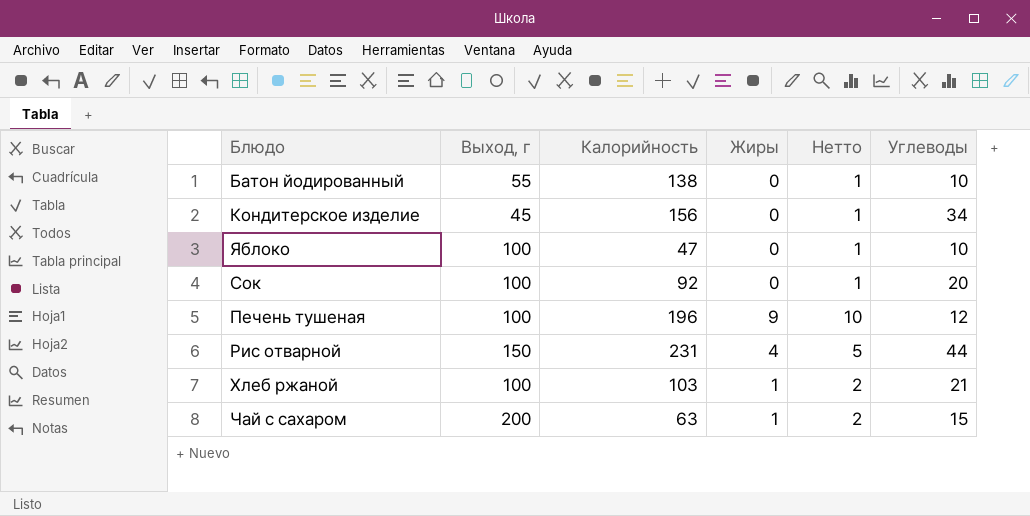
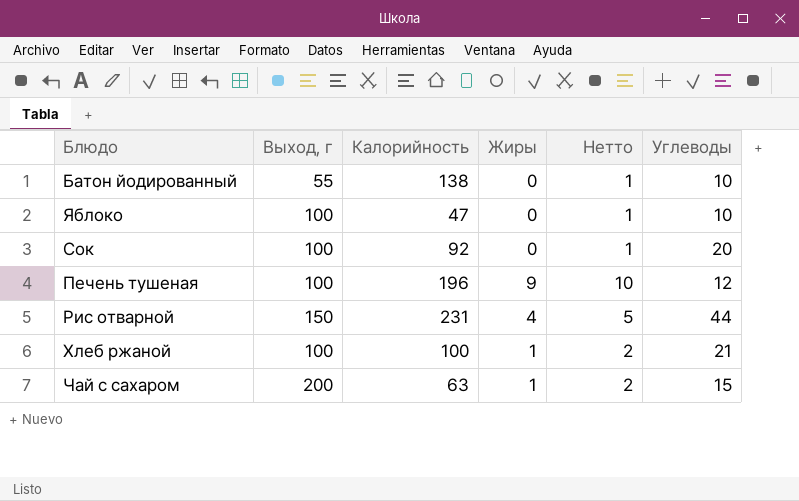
row Кондитерское изделие: 45 | 156 | 0 | 1 | 34 -> none
Хлеб ржаной | Калорийность: 103 -> 100

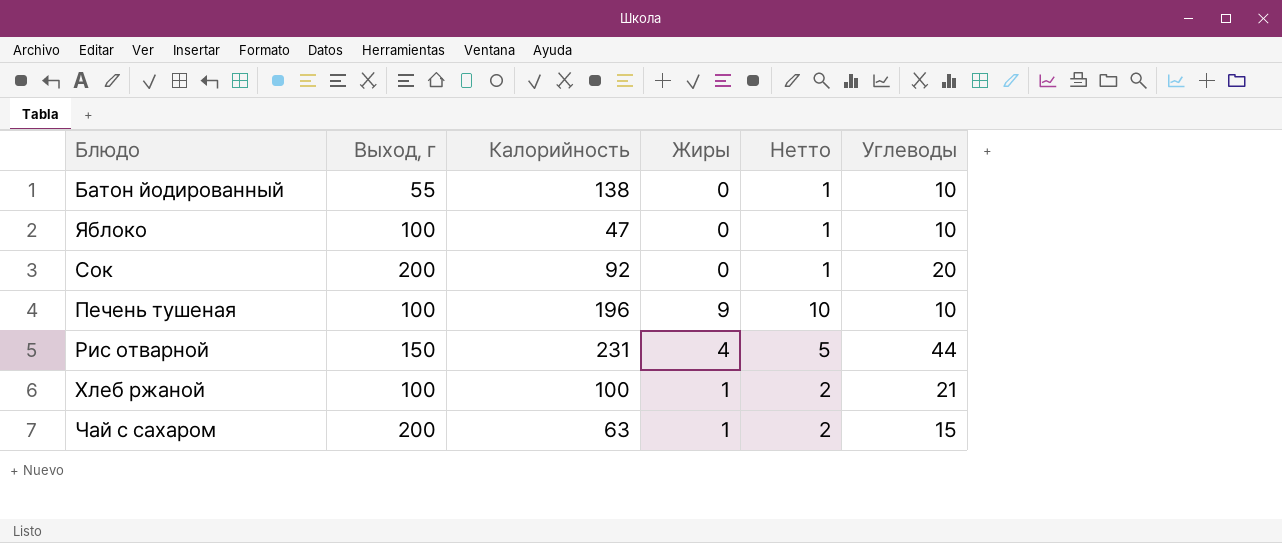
Сок | Выход, г: 100 -> 200
Печень тушеная | Углеводы: 12 -> 10

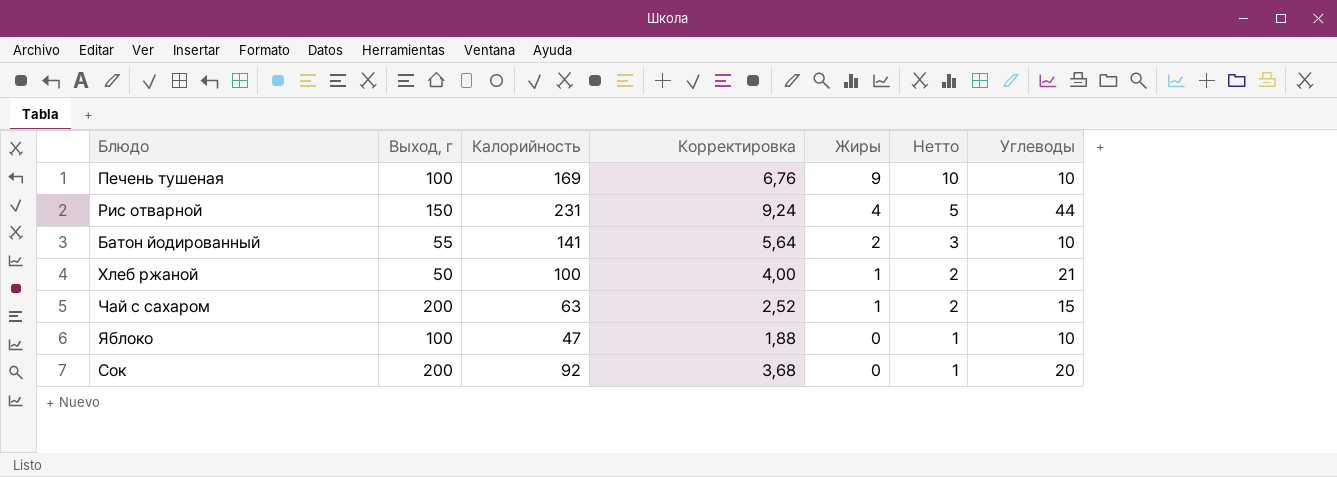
row order: none -> Жиры descending
column Корректировка | formula: none -> [Калорийность] * 0,04
Печень тушеная | Калорийность: 196 -> 169
Батон йодированный | Калорийность: 138 -> 141
Батон йодированный | Жиры: 0 -> 2
Батон йодированный | Нетто: 1 -> 3
Хлеб ржаной | Выход, г: 100 -> 50

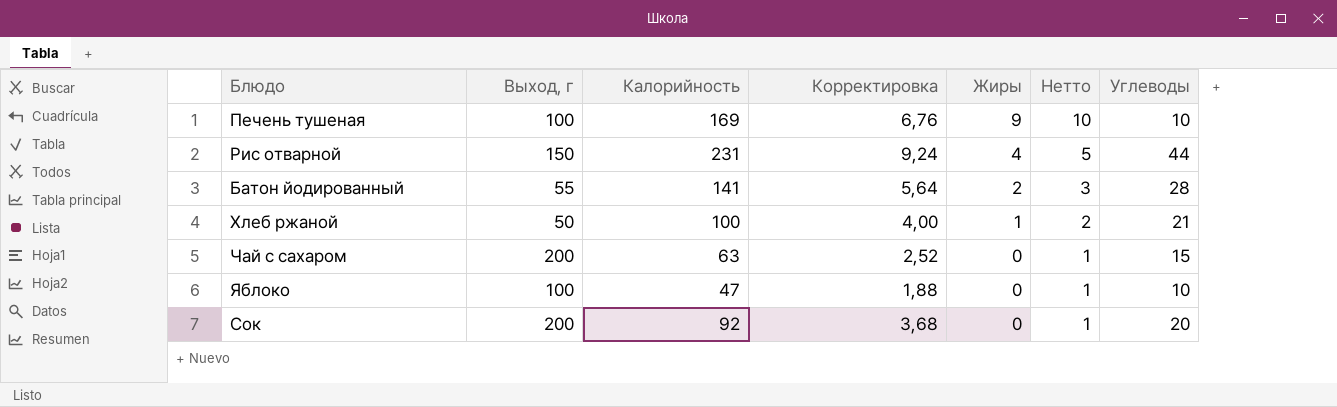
Батон йодированный | Углеводы: 10 -> 28
Чай с сахаром | Жиры: 1 -> 0
Чай с сахаром | Нетто: 2 -> 1

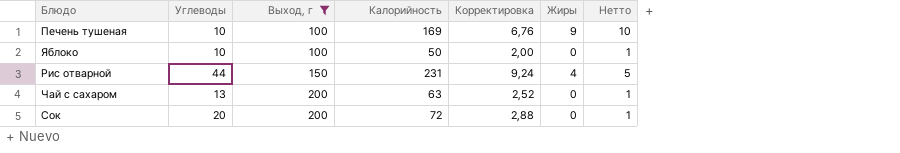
filter: none -> Выход, г >= 100
row order: Жиры descending -> Выход, г ascending
column Углеводы | position: 7 -> 2
Яблоко | Калорийность: 47 -> 50
Яблоко | Корректировка: 1,88 -> 2,00
Чай с сахаром | Углеводы: 15 -> 13
Сок | Калорийность: 92 -> 72
Сок | Корректировка: 3,68 -> 2,88

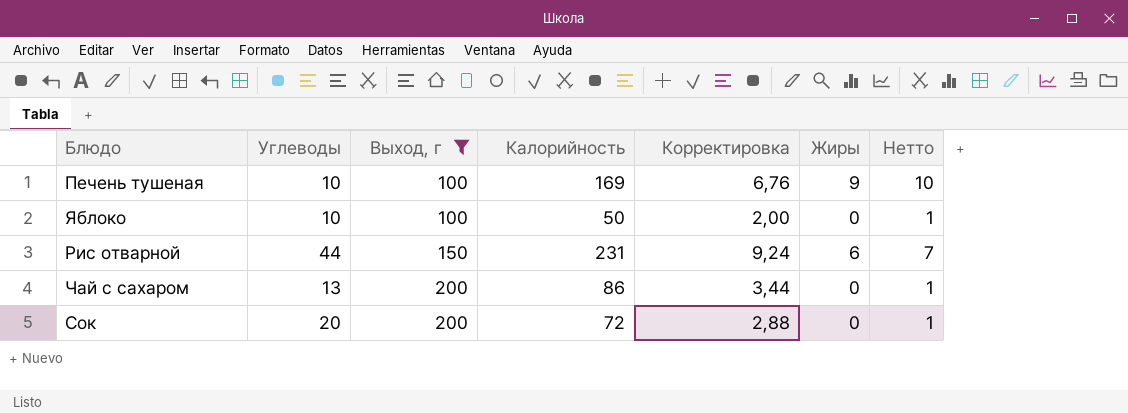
Рис отварной | Жиры: 4 -> 6
Рис отварной | Нетто: 5 -> 7
Чай с сахаром | Калорийность: 63 -> 86
Чай с сахаром | Корректировка: 2,52 -> 3,44

